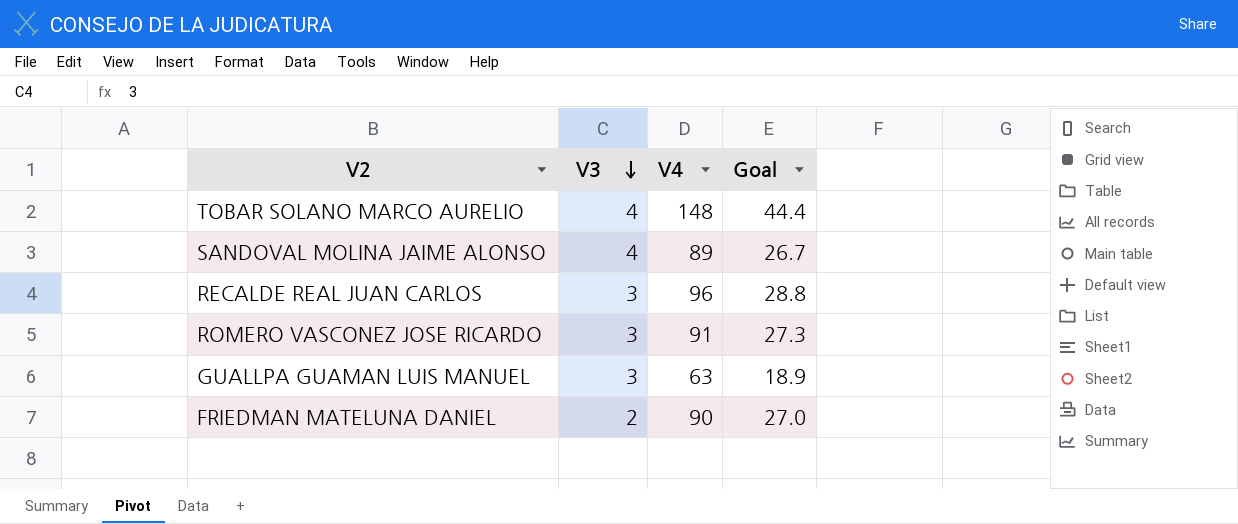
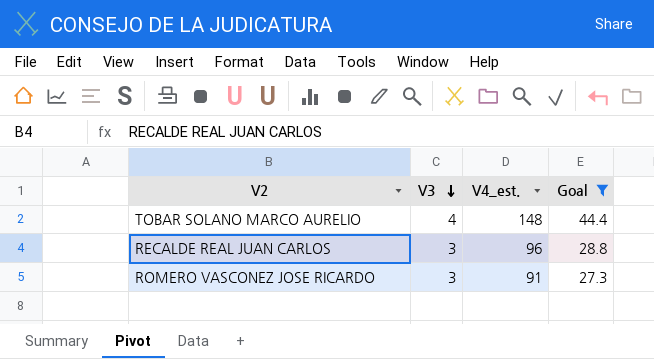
filter: none -> Goal >= 27.3
column name: V4 -> V4_est.

